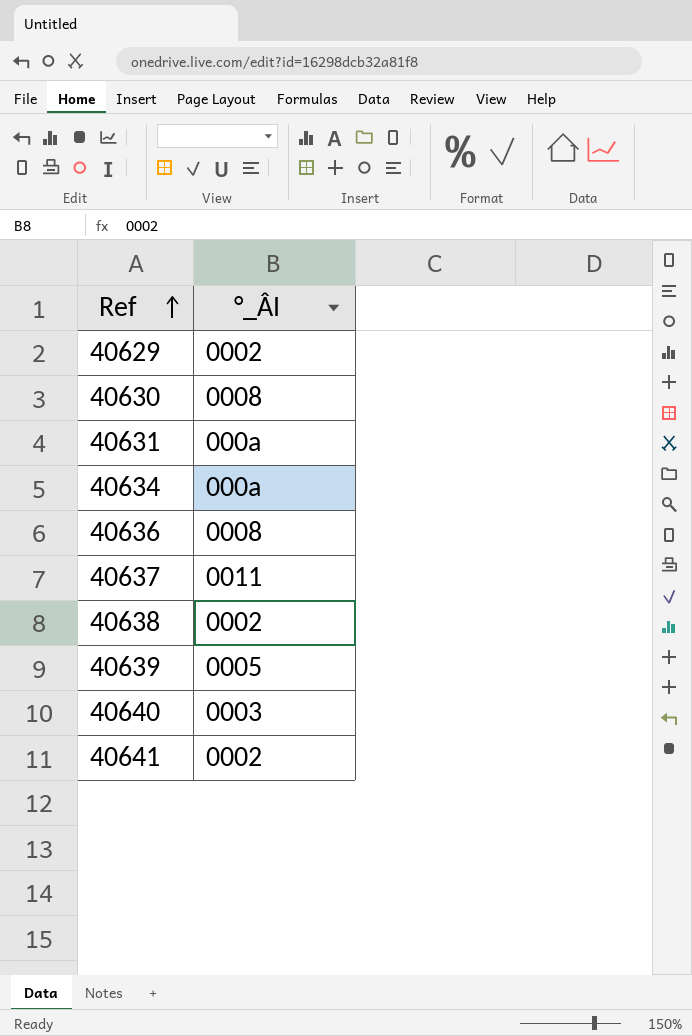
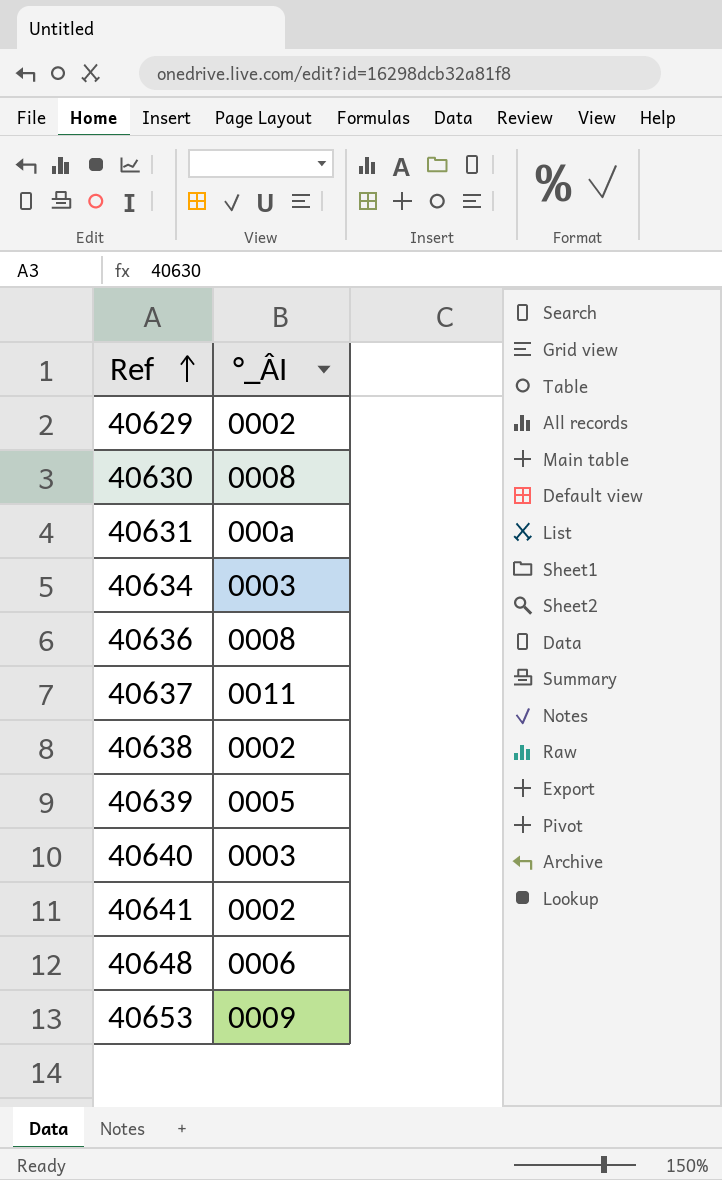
40634 | °_ÂI: 000a -> 0003
row 40648: none -> 0006
row 40653: none -> 0009

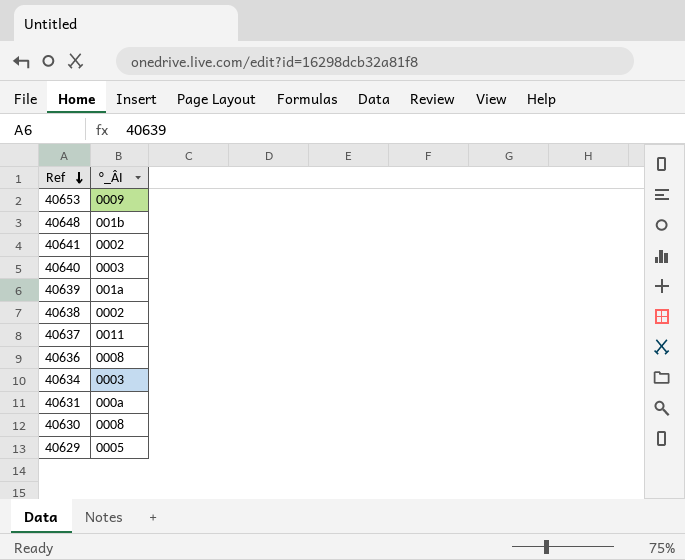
row order: Ref ascending -> Ref descending
40648 | °_ÂI: 0006 -> 001b
40639 | °_ÂI: 0005 -> 001a
40629 | °_ÂI: 0002 -> 0005

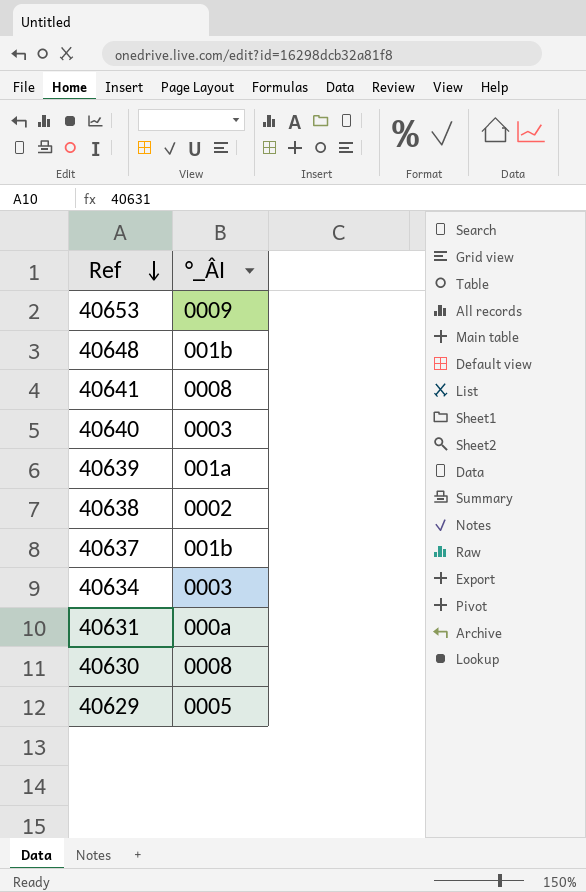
row 40636: 0008 -> none
40641 | °_ÂI: 0002 -> 0008
40637 | °_ÂI: 0011 -> 001b

